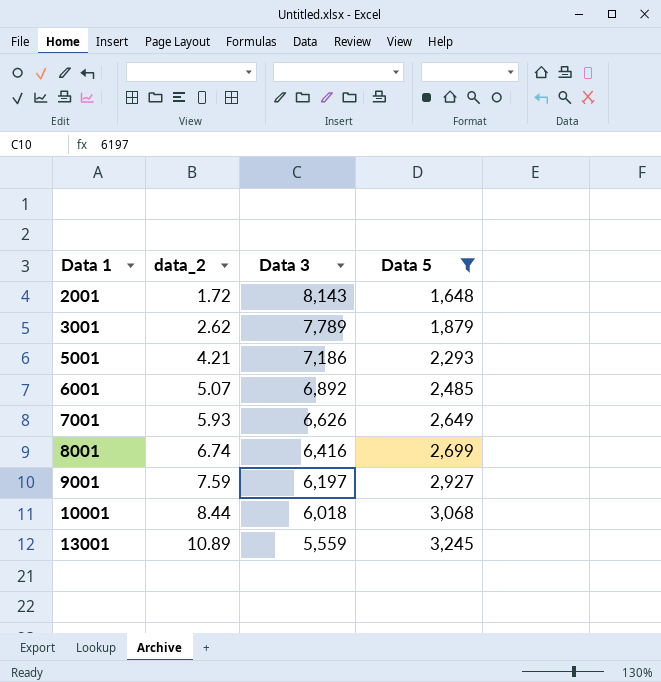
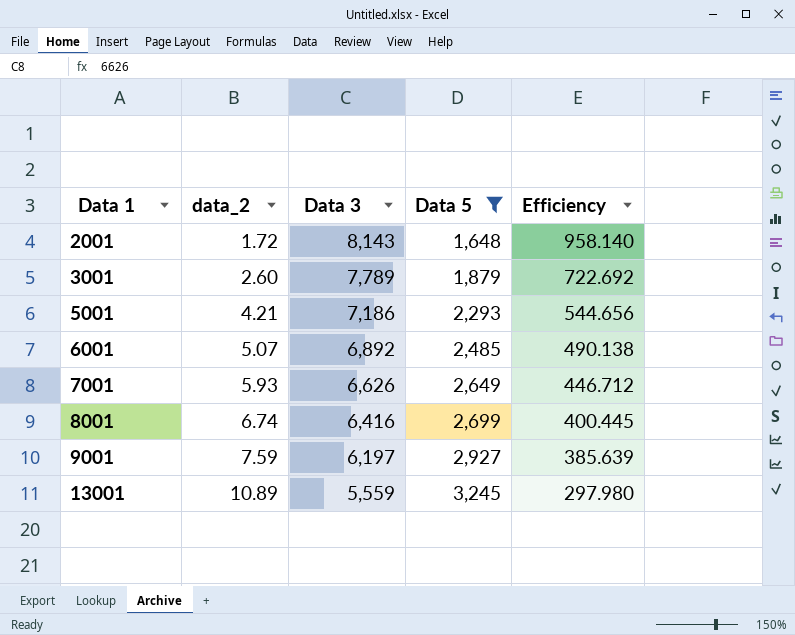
column Efficiency | formula: none -> [Data 5] / [data_2]
row 10001: 8.44 | 6,018 | 3,068 -> none
3001 | data_2: 2.62 -> 2.60

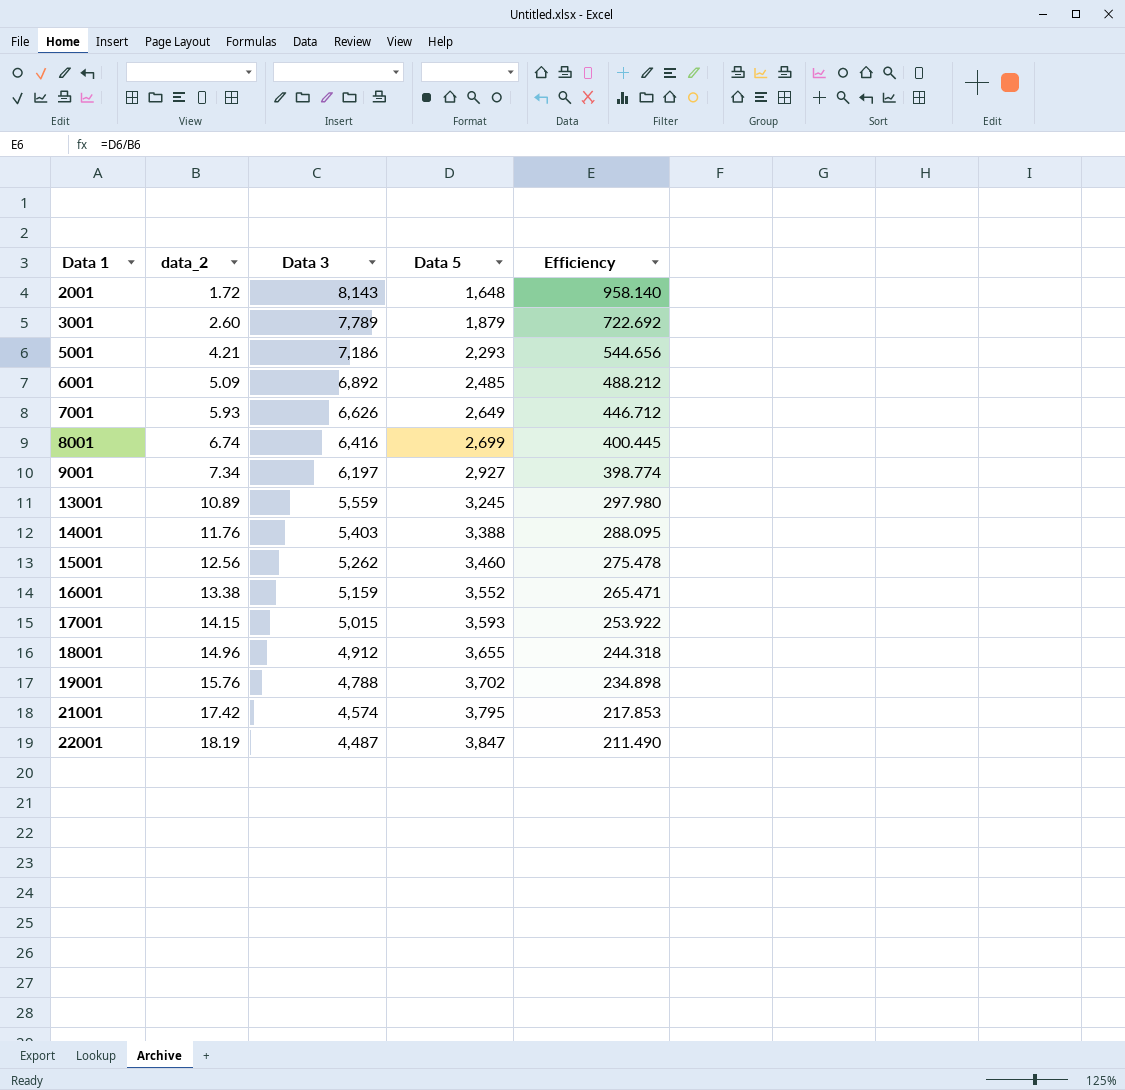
filter: Data 5 <= 3,245 -> none
6001 | data_2: 5.07 -> 5.09
6001 | Efficiency: 490.138 -> 488.212
9001 | data_2: 7.59 -> 7.34
9001 | Efficiency: 385.639 -> 398.774

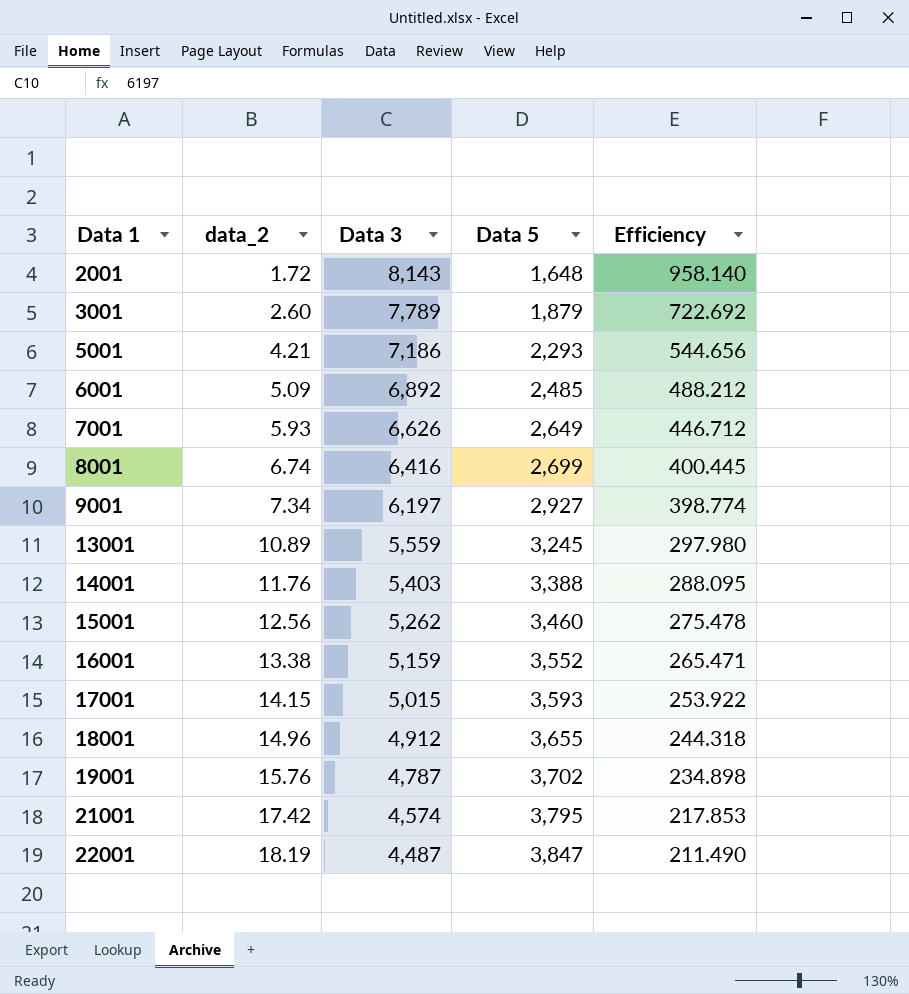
19001 | Data 3: 4,788 -> 4,787

